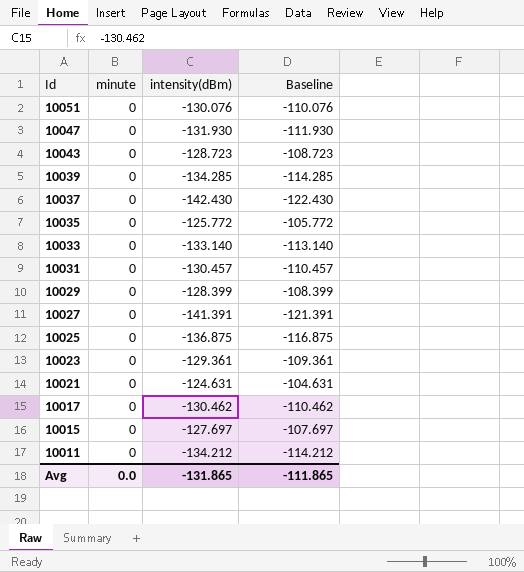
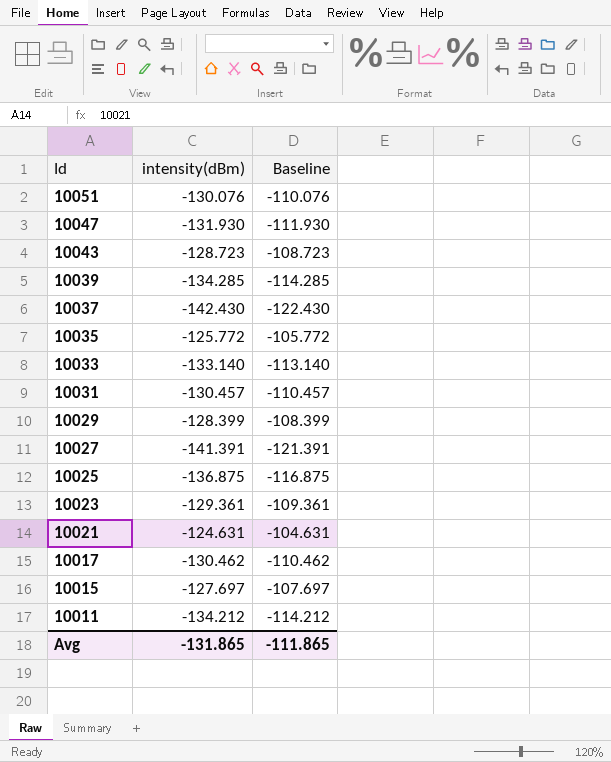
column minute | position: 2 -> none

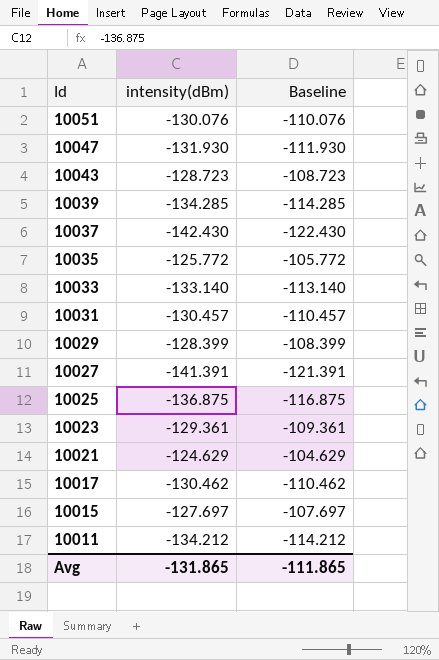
10021 | intensity(dBm): -124.631 -> -124.629
10021 | Baseline: -104.631 -> -104.629

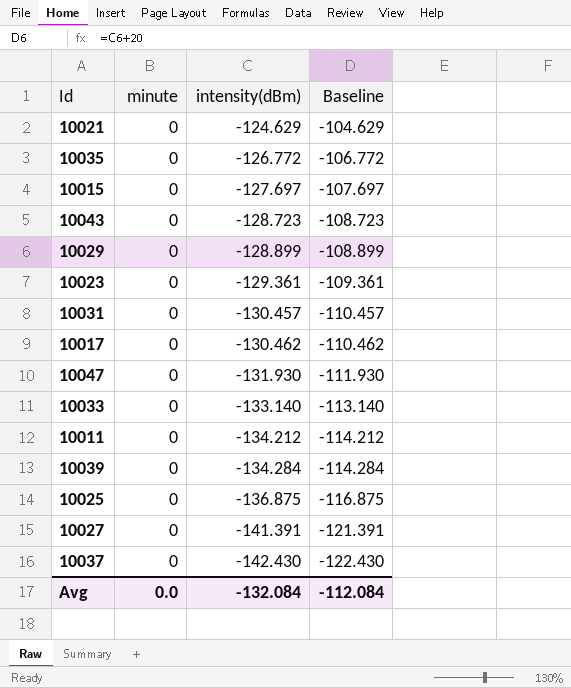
row order: Id descending -> intensity(dBm) descending
column minute | position: none -> 2
row 10051: -130.076 | -110.076 -> none
10035 | intensity(dBm): -125.772 -> -126.772
10035 | Baseline: -105.772 -> -106.772
10029 | intensity(dBm): -128.399 -> -128.899
10029 | Baseline: -108.399 -> -108.899
10039 | intensity(dBm): -134.285 -> -134.284
10039 | Baseline: -114.285 -> -114.284
Avg | intensity(dBm): -131.865 -> -132.084
Avg | Baseline: -111.865 -> -112.084

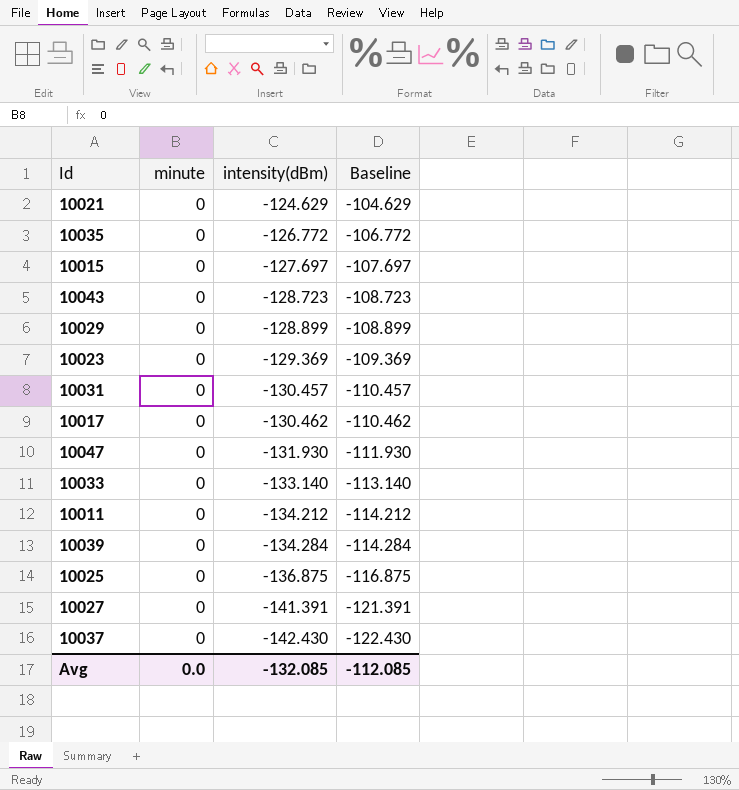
10023 | intensity(dBm): -129.361 -> -129.369
10023 | Baseline: -109.361 -> -109.369
Avg | intensity(dBm): -132.084 -> -132.085
Avg | Baseline: -112.084 -> -112.085

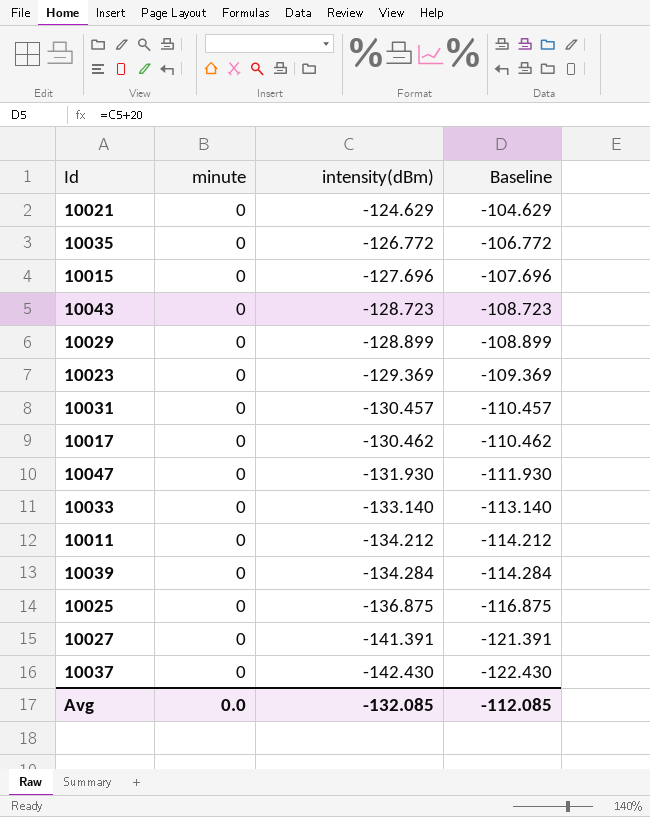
10015 | intensity(dBm): -127.697 -> -127.696
10015 | Baseline: -107.697 -> -107.696

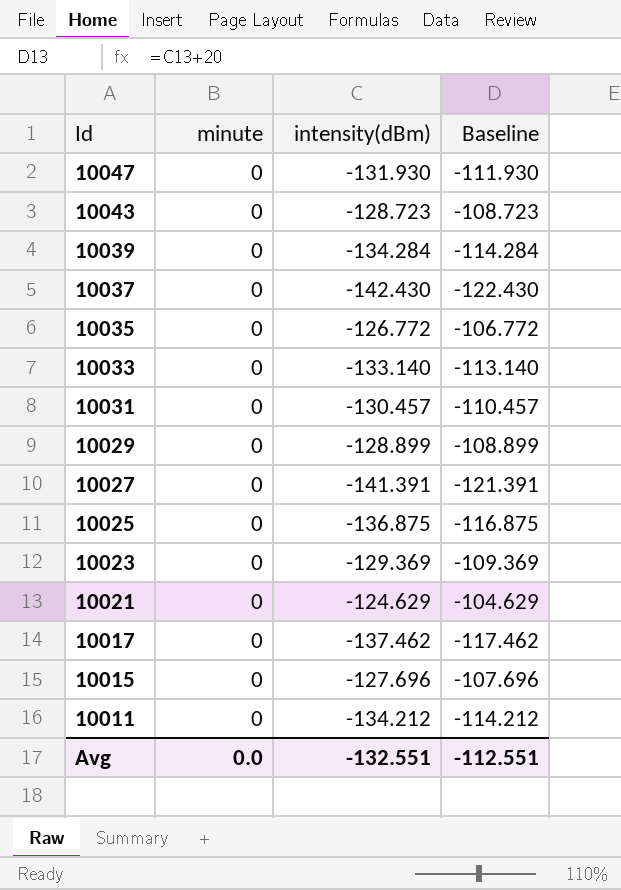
row order: intensity(dBm) descending -> Id descending
10017 | intensity(dBm): -130.462 -> -137.462
10017 | Baseline: -110.462 -> -117.462
Avg | intensity(dBm): -132.085 -> -132.551
Avg | Baseline: -112.085 -> -112.551

